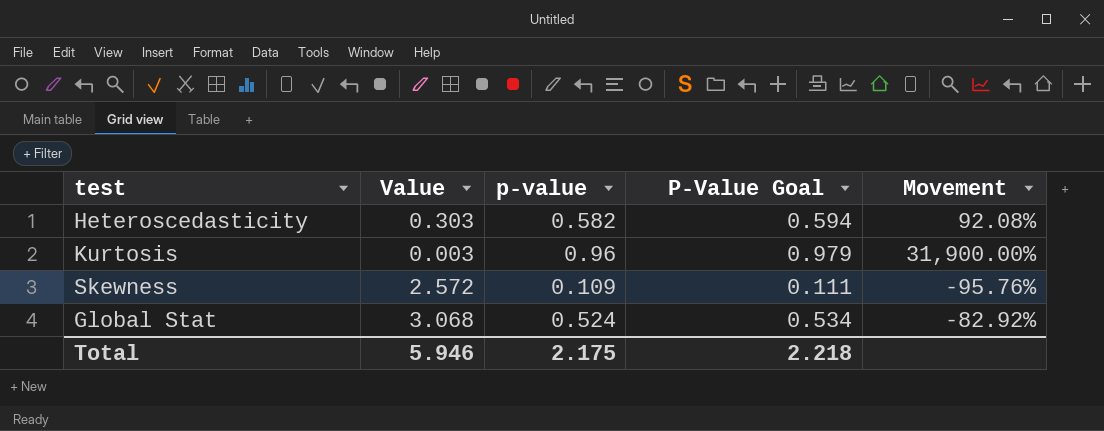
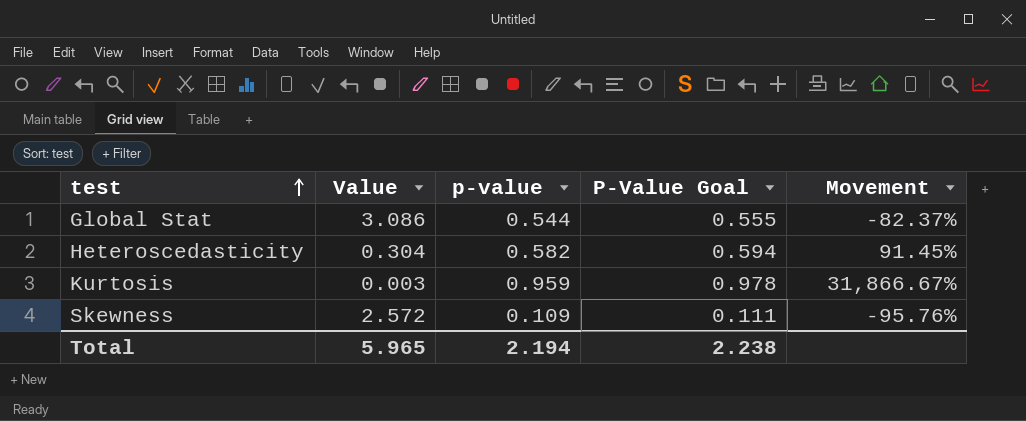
row order: none -> test ascending
Global Stat | Value: 3.068 -> 3.086
Global Stat | p-value: 0.524 -> 0.544
Global Stat | P-Value Goal: 0.534 -> 0.555
Global Stat | Movement: -82.92% -> -82.37%
Heteroscedasticity | Value: 0.303 -> 0.304
Heteroscedasticity | Movement: 92.08% -> 91.45%
Kurtosis | p-value: 0.96 -> 0.959
Kurtosis | P-Value Goal: 0.979 -> 0.978
Kurtosis | Movement: 31,900.00% -> 31,866.67%
Total | Value: 5.946 -> 5.965
Total | p-value: 2.175 -> 2.194
Total | P-Value Goal: 2.218 -> 2.238

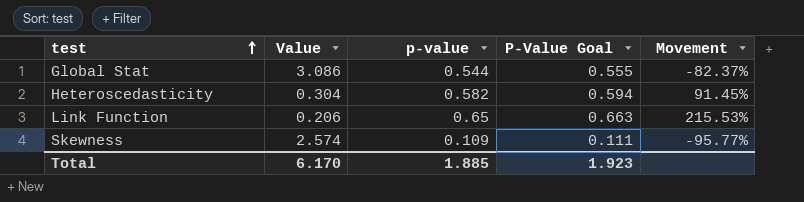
row Kurtosis: 0.003 | 0.959 | 0.978 | 31,866.67% -> none
row Link Function: none -> 0.206 | 0.65 | 0.663 | 215.53%
Skewness | Value: 2.572 -> 2.574
Skewness | Movement: -95.76% -> -95.77%
Total | Value: 5.965 -> 6.170
Total | p-value: 2.194 -> 1.885
Total | P-Value Goal: 2.238 -> 1.923

